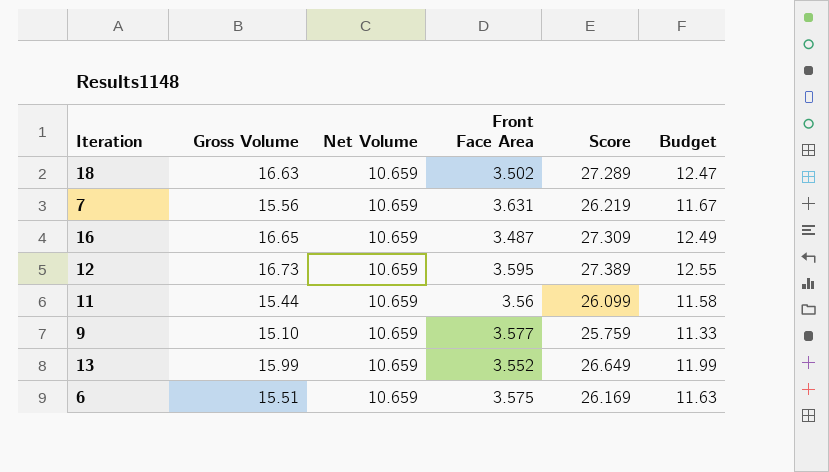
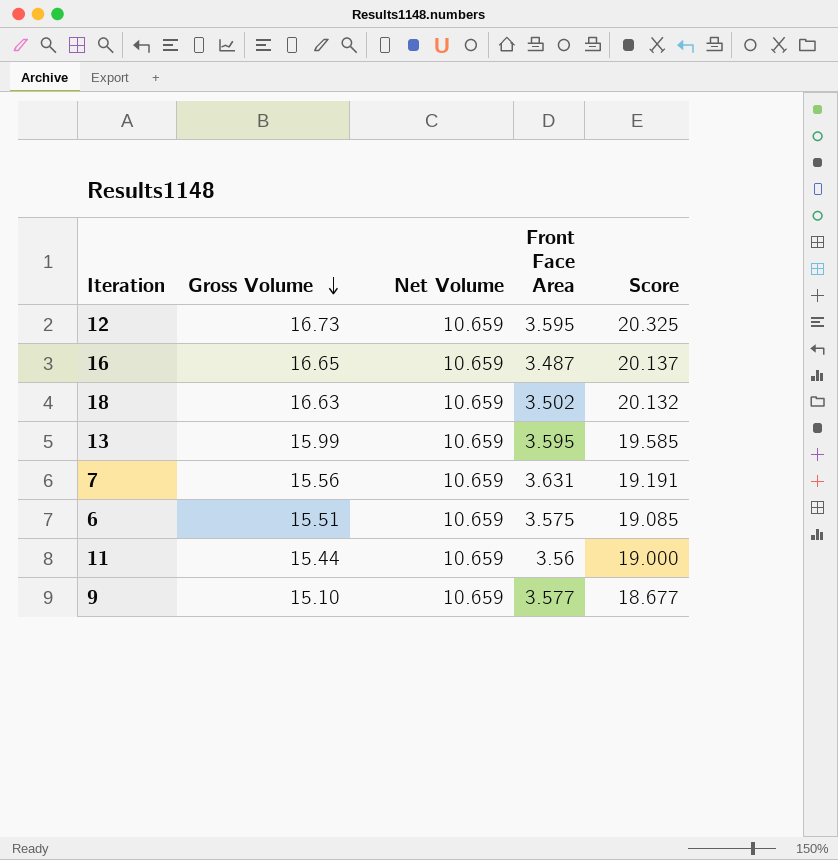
row order: none -> Gross Volume descending
column Budget | formula: [Gross Volume] * 0.75 -> none
column Score | formula: [Gross Volume] + [Net Volume] -> [Gross Volume] + [Front Face Area]
13 | Front Face Area: 3.552 -> 3.595

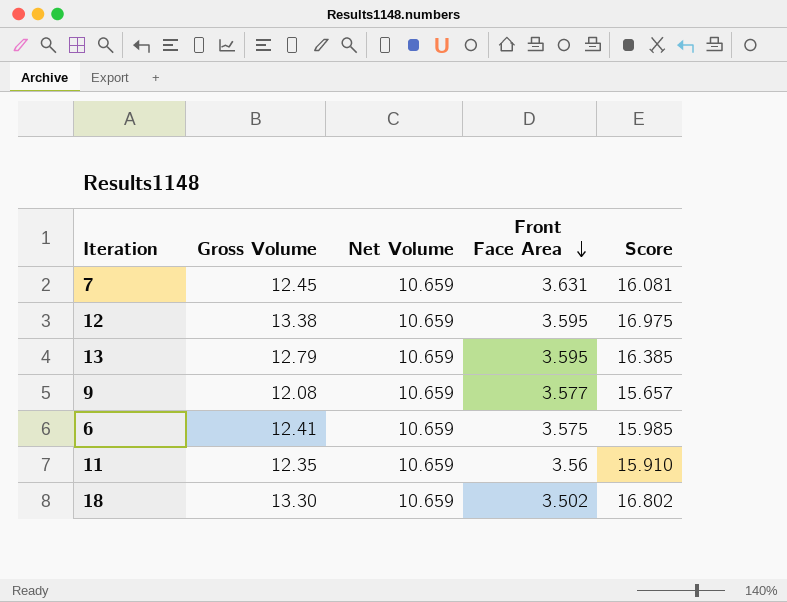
row order: Gross Volume descending -> Front Face Area descending
row 16: 16.65 | 10.659 | 3.487 | 20.137 -> none
7 | Gross Volume: 15.56 -> 12.45
7 | Score: 19.191 -> 16.081
12 | Gross Volume: 16.73 -> 13.38
12 | Score: 20.325 -> 16.975
13 | Gross Volume: 15.99 -> 12.79
13 | Score: 19.585 -> 16.385
9 | Gross Volume: 15.10 -> 12.08
9 | Score: 18.677 -> 15.657
6 | Gross Volume: 15.51 -> 12.41
6 | Score: 19.085 -> 15.985
11 | Gross Volume: 15.44 -> 12.35
11 | Score: 19.000 -> 15.910
18 | Gross Volume: 16.63 -> 13.30
18 | Score: 20.132 -> 16.802

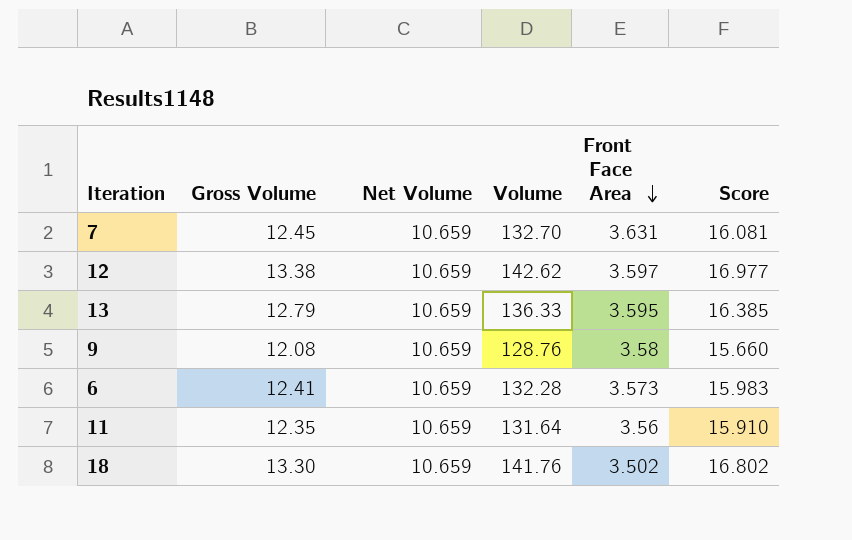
column Volume | formula: none -> [Gross Volume] * [Net Volume]
12 | Front Face Area: 3.595 -> 3.597
12 | Score: 16.975 -> 16.977
9 | Front Face Area: 3.577 -> 3.58
9 | Score: 15.657 -> 15.660
6 | Front Face Area: 3.575 -> 3.573
6 | Score: 15.985 -> 15.983

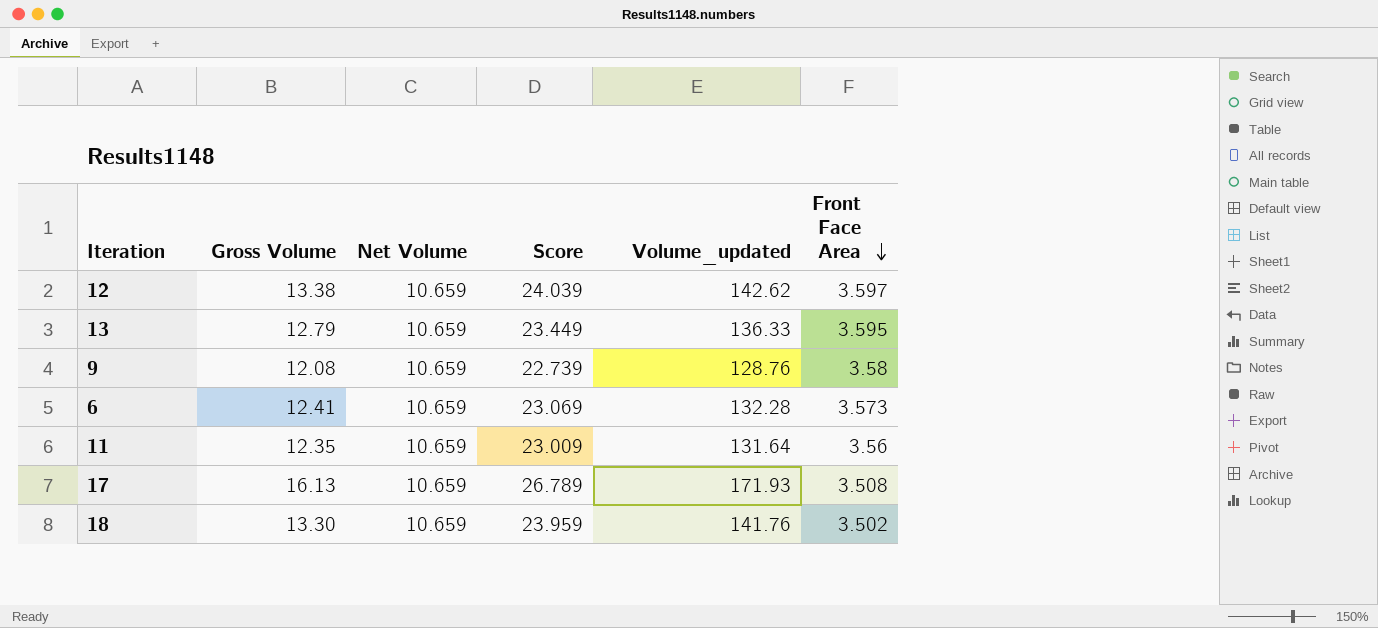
column Score | formula: [Gross Volume] + [Front Face Area] -> [Gross Volume] + [Net Volume]
column Score | position: 6 -> 4
column name: Volume -> Volume_updated
row 7: 12.45 | 10.659 | 132.70 | 3.631 | 16.081 -> none
row 17: none -> 16.13 | 10.659 | 26.789 | 171.93 | 3.508

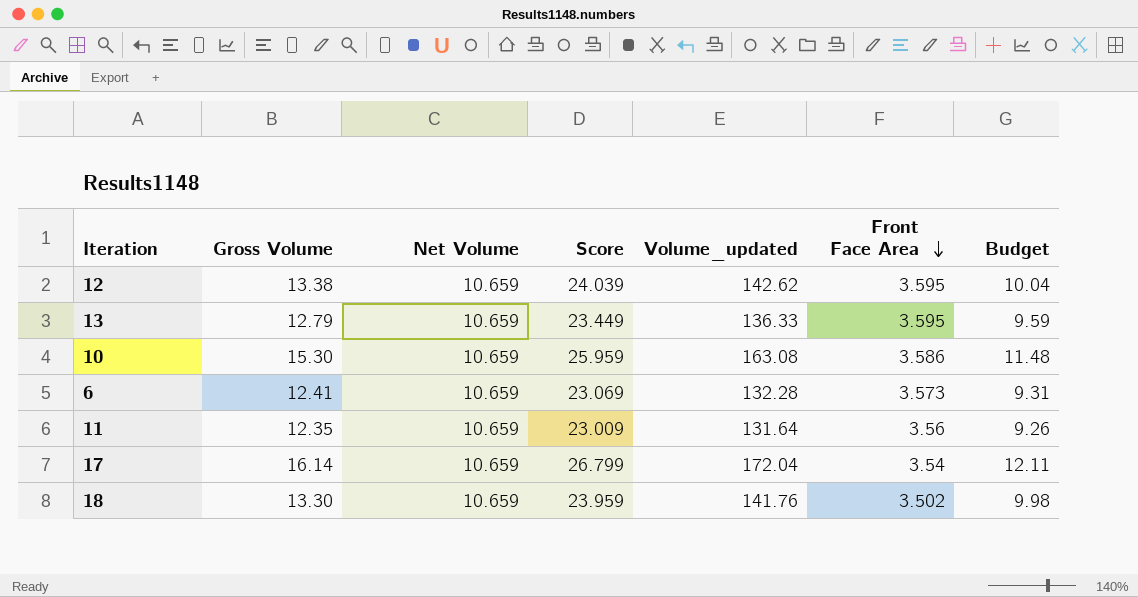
column Budget | formula: none -> [Gross Volume] * 0.75
row 9: 12.08 | 10.659 | 22.739 | 128.76 | 3.58 -> none
12 | Front Face Area: 3.597 -> 3.595
row 10: none -> 15.30 | 10.659 | 25.959 | 163.08 | 3.586 | 11.48
17 | Gross Volume: 16.13 -> 16.14
17 | Score: 26.789 -> 26.799
17 | Volume_updated: 171.93 -> 172.04
17 | Front Face Area: 3.508 -> 3.54

